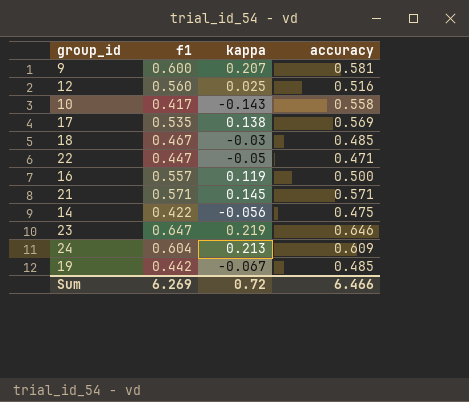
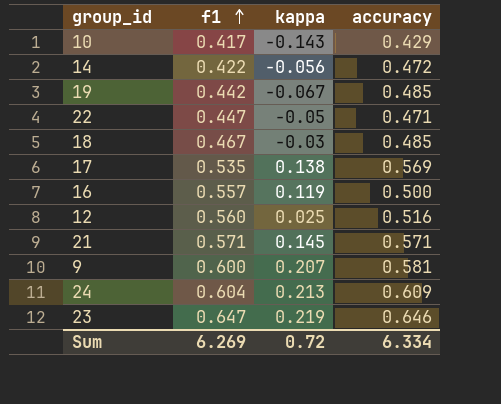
row order: none -> f1 ascending
10 | accuracy: 0.558 -> 0.429
14 | accuracy: 0.475 -> 0.472
Sum | accuracy: 6.466 -> 6.334

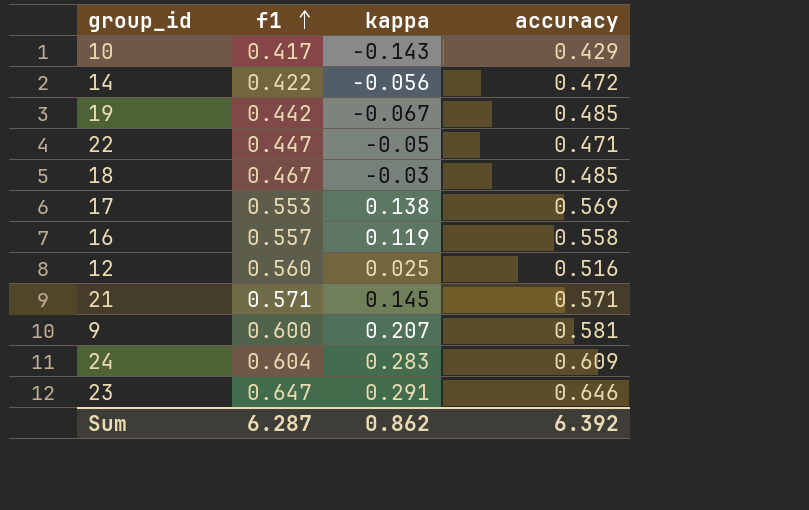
17 | f1: 0.535 -> 0.553
16 | accuracy: 0.500 -> 0.558
24 | kappa: 0.213 -> 0.283
23 | kappa: 0.219 -> 0.291
Sum | f1: 6.269 -> 6.287
Sum | kappa: 0.72 -> 0.862
Sum | accuracy: 6.334 -> 6.392

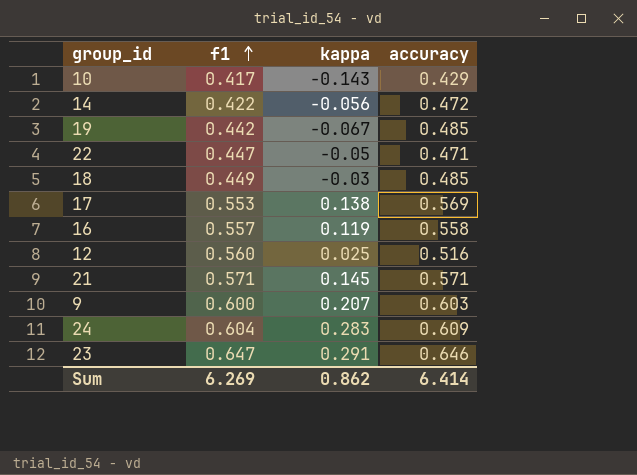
18 | f1: 0.467 -> 0.449
9 | accuracy: 0.581 -> 0.603
Sum | f1: 6.287 -> 6.269
Sum | accuracy: 6.392 -> 6.414

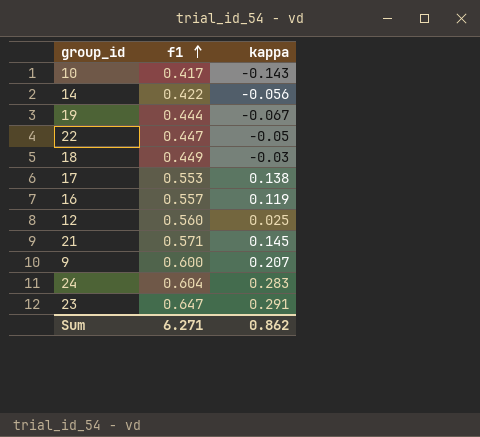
column accuracy | position: 4 -> none
19 | f1: 0.442 -> 0.444
Sum | f1: 6.269 -> 6.271

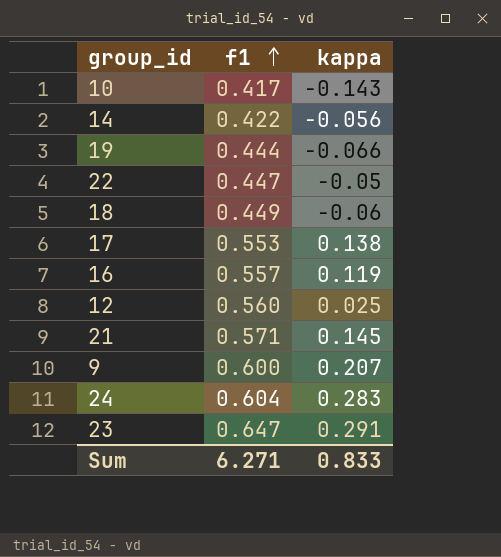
19 | kappa: -0.067 -> -0.066
18 | kappa: -0.03 -> -0.06
Sum | kappa: 0.862 -> 0.833

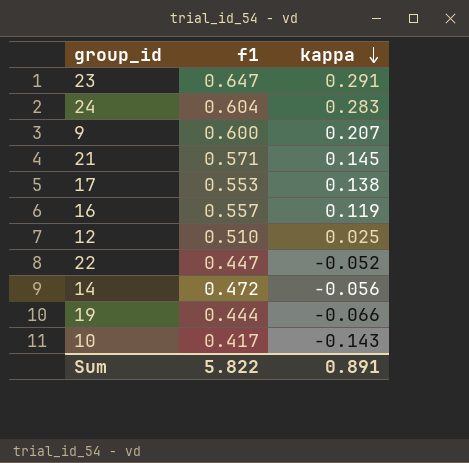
row order: f1 ascending -> kappa descending
row 18: 0.449 | -0.06 -> none
12 | f1: 0.560 -> 0.510
22 | kappa: -0.05 -> -0.052
14 | f1: 0.422 -> 0.472
Sum | f1: 6.271 -> 5.822
Sum | kappa: 0.833 -> 0.891

